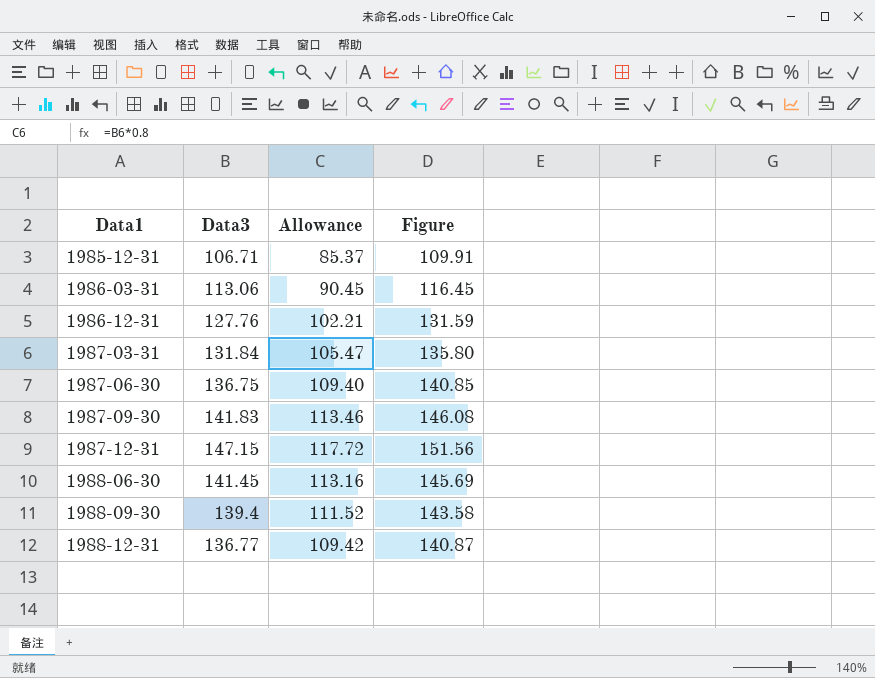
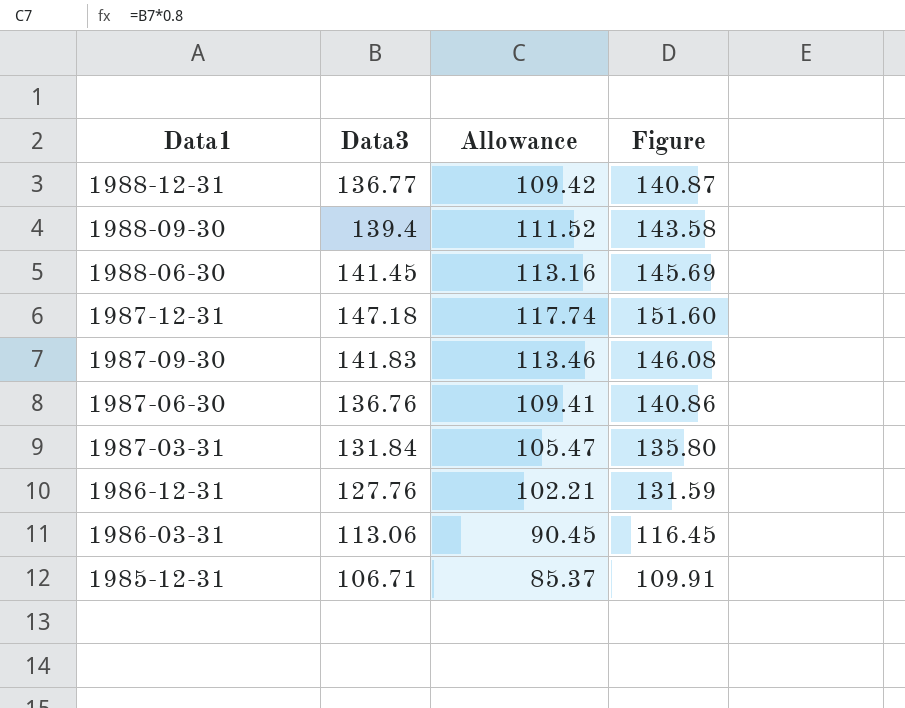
row order: Data1 ascending -> Data1 descending
1987-12-31 | Data3: 147.15 -> 147.18
1987-12-31 | Allowance: 117.72 -> 117.74
1987-12-31 | Figure: 151.56 -> 151.60
1987-06-30 | Data3: 136.75 -> 136.76
1987-06-30 | Allowance: 109.40 -> 109.41
1987-06-30 | Figure: 140.85 -> 140.86

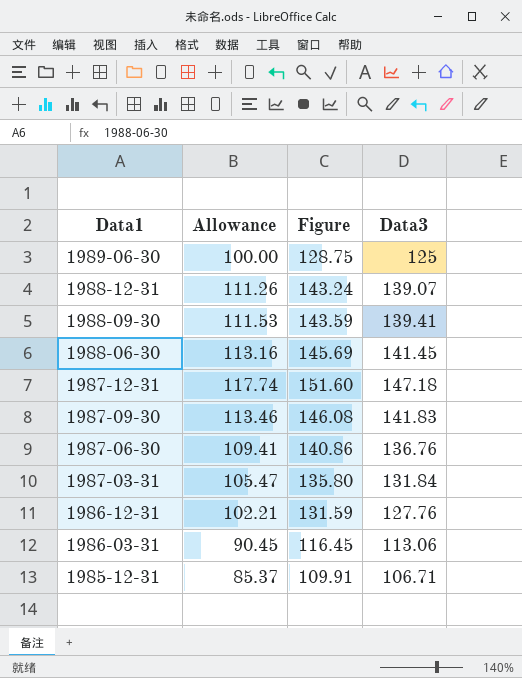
column Data3 | position: 2 -> 4
row 1989-06-30: none -> 100.00 | 128.75 | 125
1988-12-31 | Allowance: 109.42 -> 111.26
1988-12-31 | Figure: 140.87 -> 143.24
1988-12-31 | Data3: 136.77 -> 139.07
1988-09-30 | Allowance: 111.52 -> 111.53
1988-09-30 | Figure: 143.58 -> 143.59
1988-09-30 | Data3: 139.4 -> 139.41

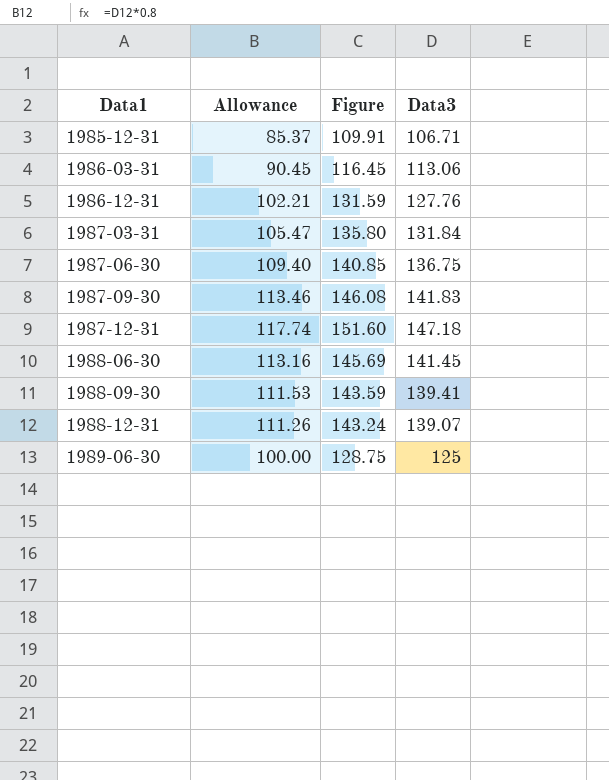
row order: Data1 descending -> Data1 ascending
1987-06-30 | Allowance: 109.41 -> 109.40
1987-06-30 | Figure: 140.86 -> 140.85
1987-06-30 | Data3: 136.76 -> 136.75

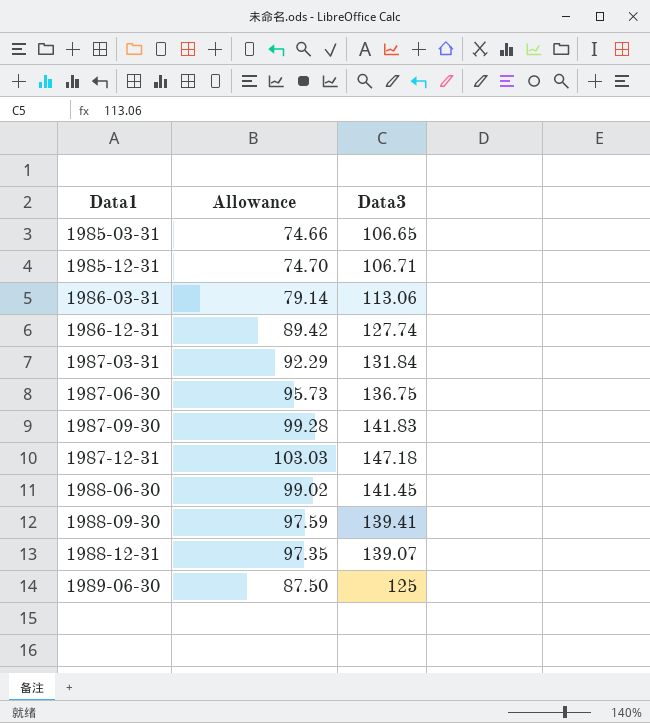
column Figure | formula: [Data3] * 1.03 -> none
column Allowance | formula: [Data3] * 0.8 -> [Data3] * 0.7
row 1985-03-31: none -> 74.66 | 106.65
1986-12-31 | Data3: 127.76 -> 127.74

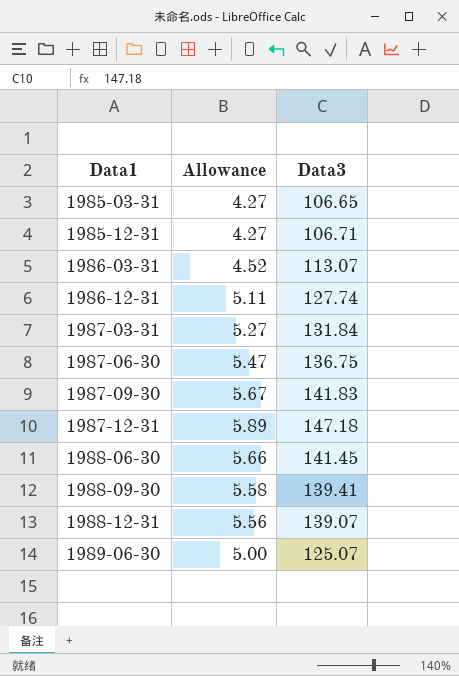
column Allowance | formula: [Data3] * 0.7 -> [Data3] * 0.04
1986-03-31 | Data3: 113.06 -> 113.07
1989-06-30 | Data3: 125 -> 125.07

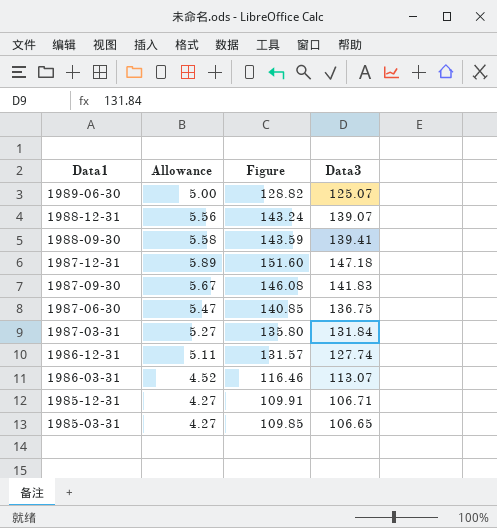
row order: Data1 ascending -> Data1 descending
column Figure | formula: none -> [Data3] * 1.03
row 1988-06-30: 5.66 | 141.45 -> none

